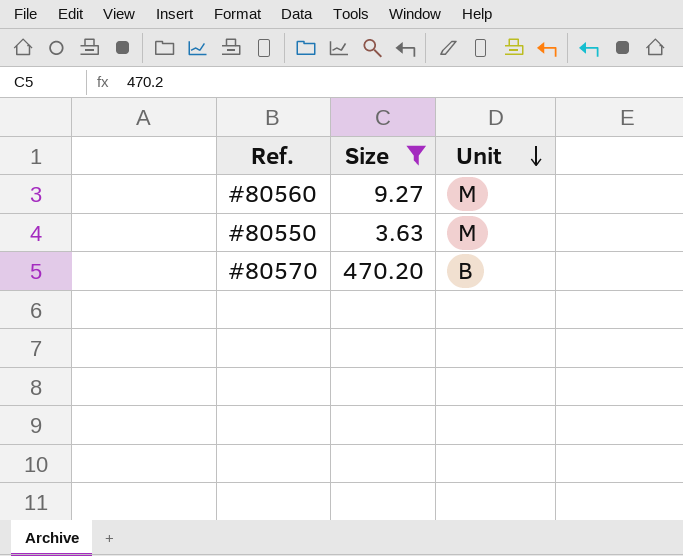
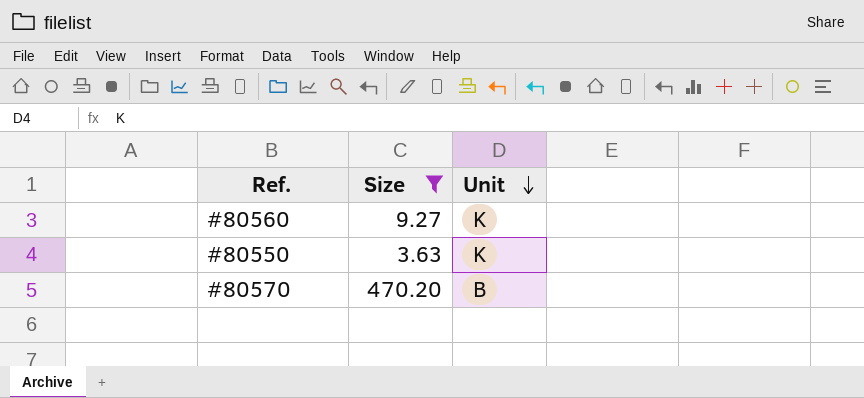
#80560 | Unit: M -> K
#80550 | Unit: M -> K

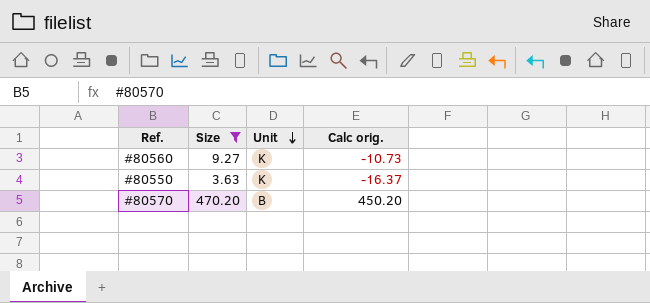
column Calc orig. | formula: none -> [Size] - 20

